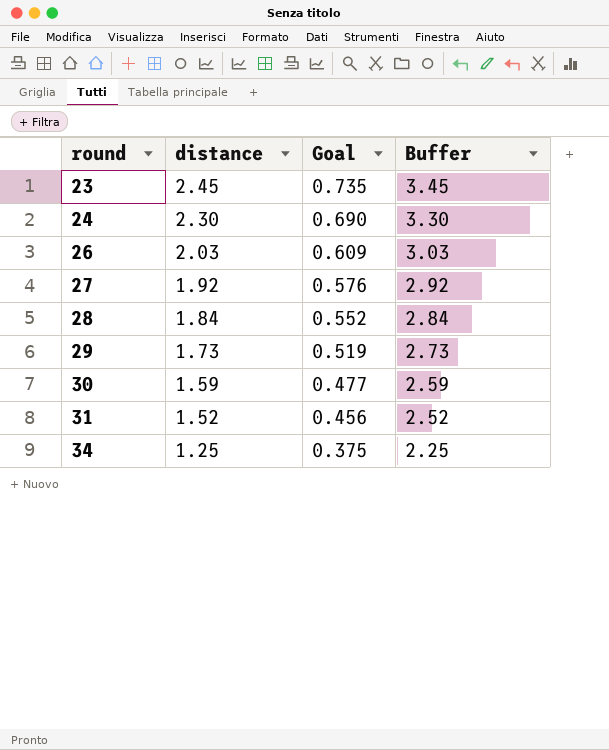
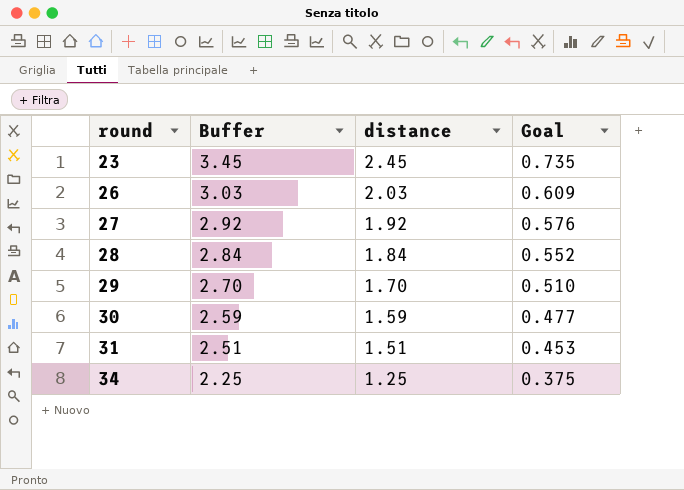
column Buffer | position: 4 -> 2
row 24: 2.30 | 0.690 | 3.30 -> none
29 | Buffer: 2.73 -> 2.70
29 | distance: 1.73 -> 1.70
29 | Goal: 0.519 -> 0.510
31 | Buffer: 2.52 -> 2.51
31 | distance: 1.52 -> 1.51
31 | Goal: 0.456 -> 0.453

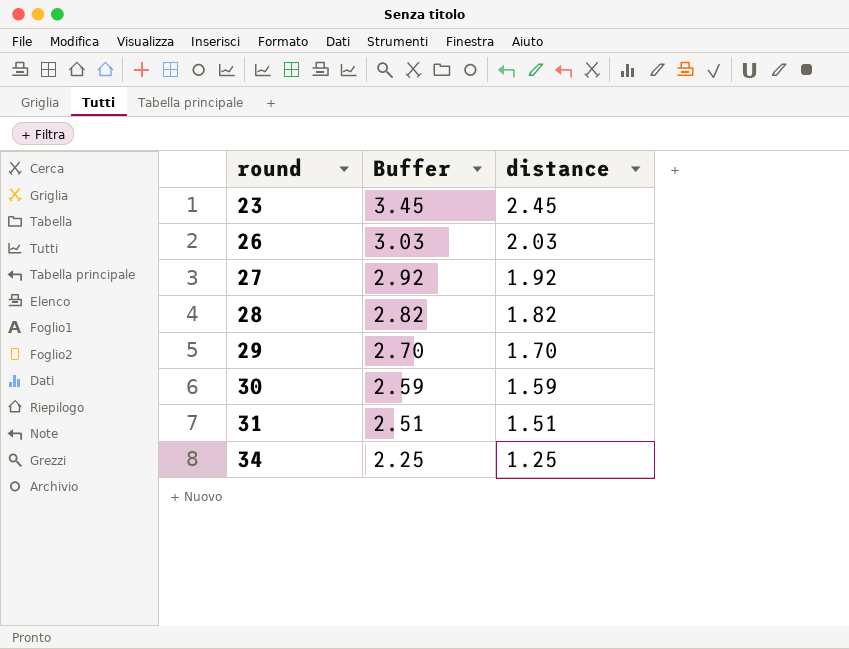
column Goal | formula: [distance] * 0.3 -> none
28 | Buffer: 2.84 -> 2.82
28 | distance: 1.84 -> 1.82

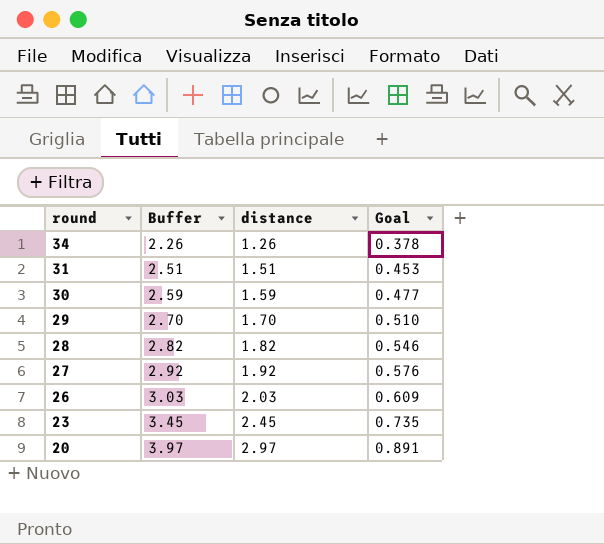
row order: round ascending -> round descending
column Goal | formula: none -> [distance] * 0.3
34 | Buffer: 2.25 -> 2.26
34 | distance: 1.25 -> 1.26
row 20: none -> 3.97 | 2.97 | 0.891

